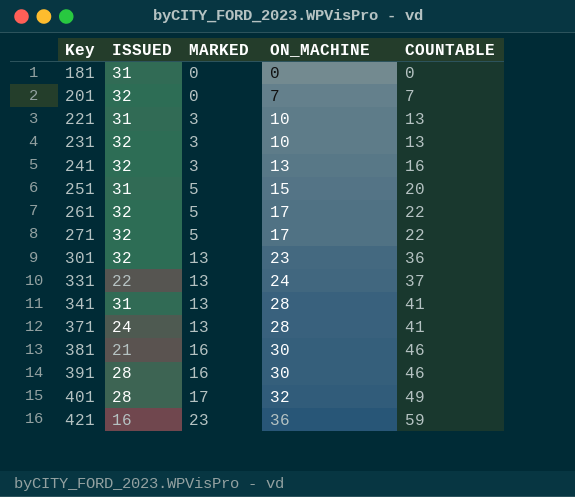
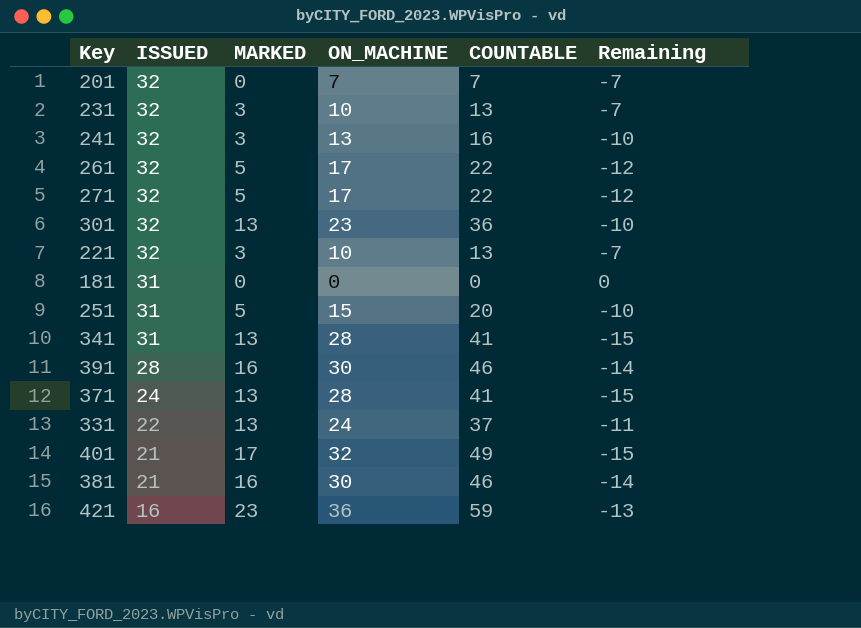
row order: Key ascending -> ISSUED descending
column Remaining | formula: none -> [MARKED] - [ON_MACHINE]
221 | ISSUED: 31 -> 32
401 | ISSUED: 28 -> 21

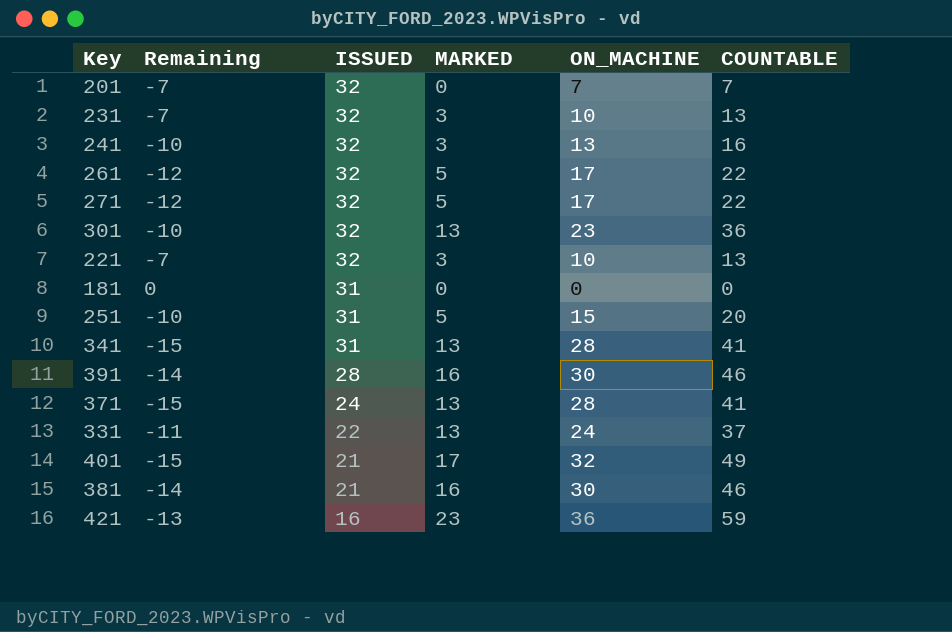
column Remaining | position: 6 -> 2

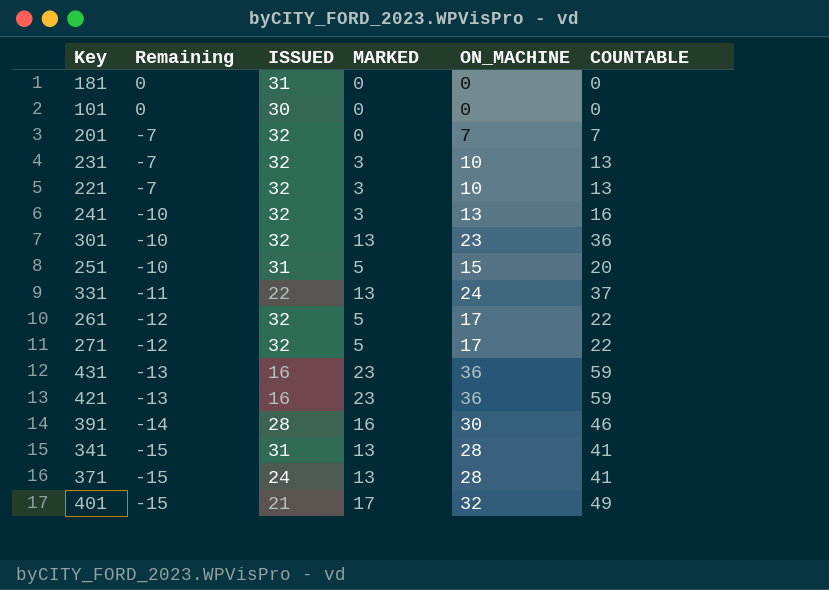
row order: ISSUED descending -> Remaining descending
row 381: -14 | 21 | 16 | 30 | 46 -> none
row 101: none -> 0 | 30 | 0 | 0 | 0
row 431: none -> -13 | 16 | 23 | 36 | 59

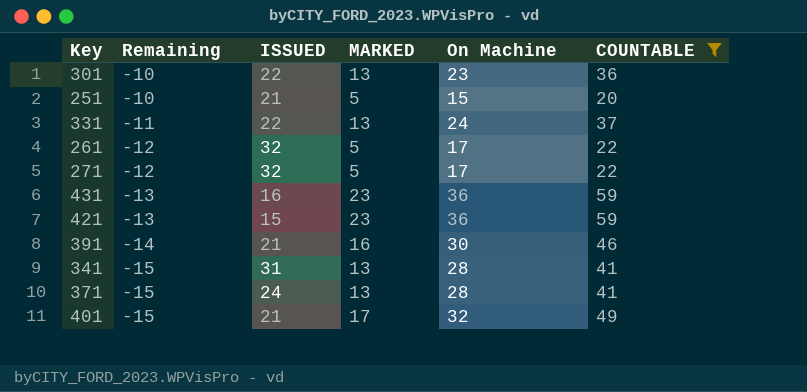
filter: none -> COUNTABLE >= 20
column name: ON_MACHINE -> On Machine
301 | ISSUED: 32 -> 22
251 | ISSUED: 31 -> 21
421 | ISSUED: 16 -> 15
391 | ISSUED: 28 -> 21

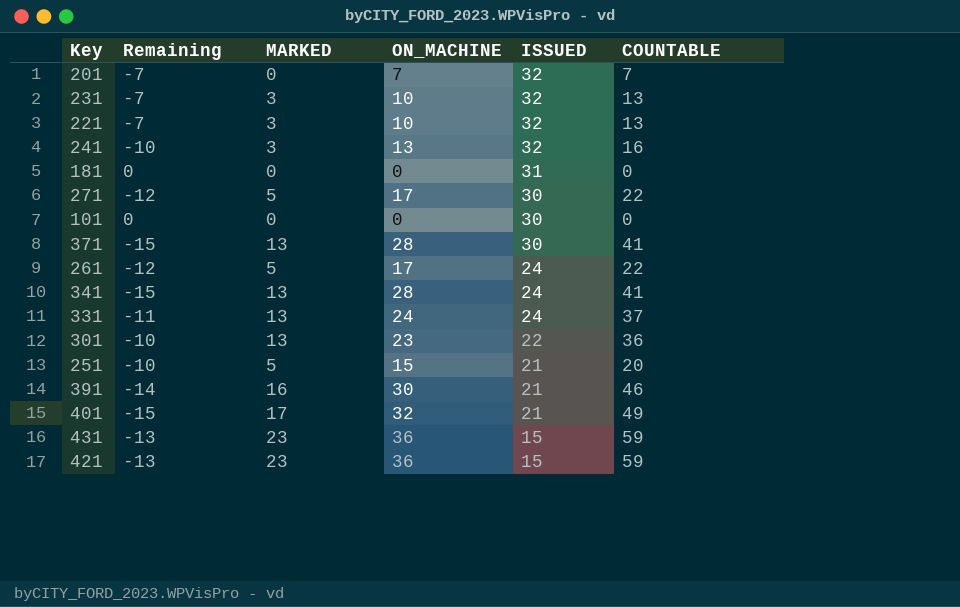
filter: COUNTABLE >= 20 -> none
row order: Remaining descending -> ISSUED descending
column name: On Machine -> ON_MACHINE
column ISSUED | position: 3 -> 5
271 | ISSUED: 32 -> 30
371 | ISSUED: 24 -> 30
261 | ISSUED: 32 -> 24
341 | ISSUED: 31 -> 24
331 | ISSUED: 22 -> 24
431 | ISSUED: 16 -> 15

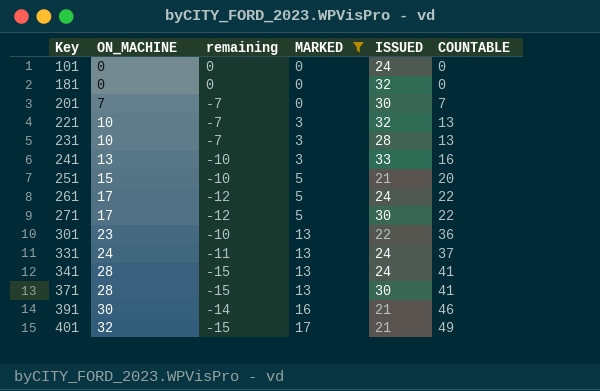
filter: none -> MARKED != 23
row order: ISSUED descending -> Key ascending
column ON_MACHINE | position: 4 -> 2
column name: Remaining -> remaining
101 | ISSUED: 30 -> 24
181 | ISSUED: 31 -> 32
201 | ISSUED: 32 -> 30
231 | ISSUED: 32 -> 28
241 | ISSUED: 32 -> 33

